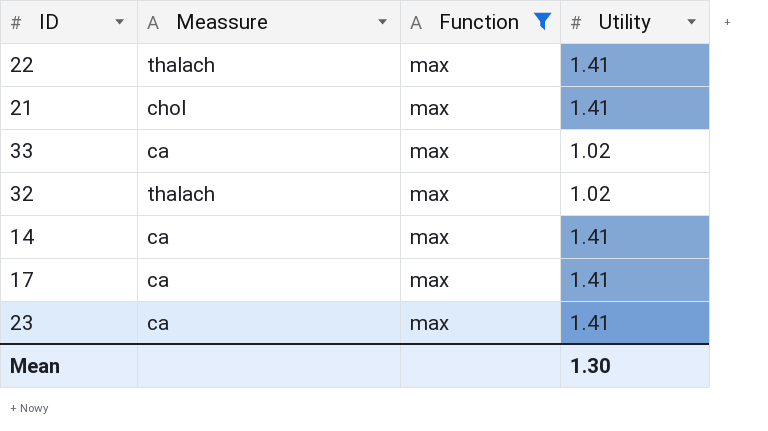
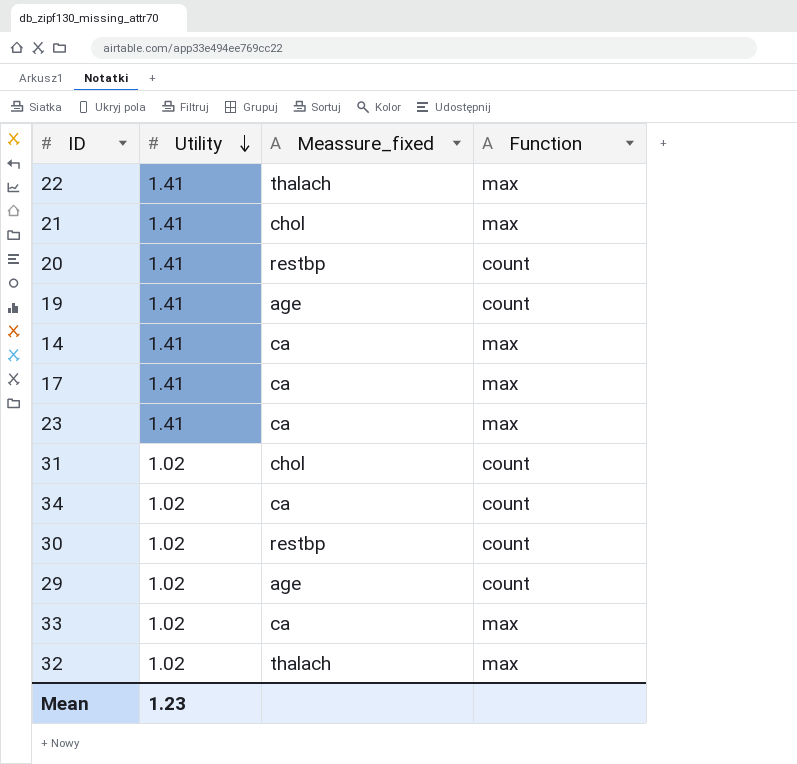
filter: Function = max -> none
row order: none -> Utility descending
column Utility | position: 4 -> 2
column name: Meassure -> Meassure_fixed
Mean | Utility: 1.30 -> 1.23

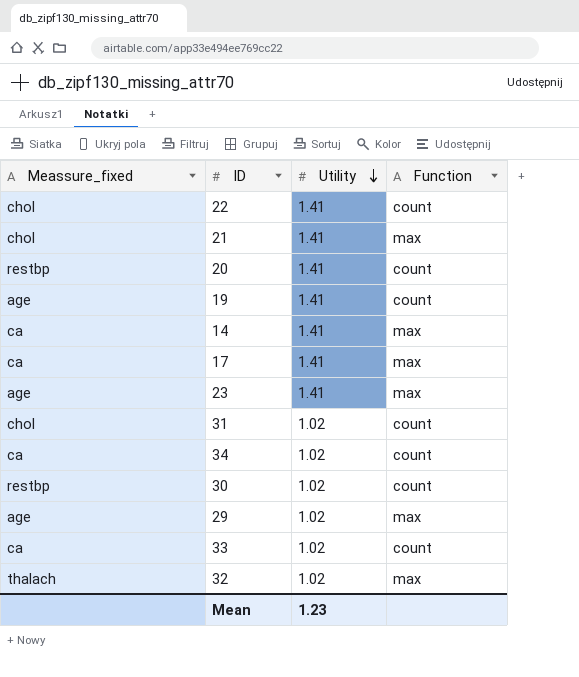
column Meassure_fixed | position: 3 -> 1
22 | Meassure_fixed: thalach -> chol
22 | Function: max -> count
23 | Meassure_fixed: ca -> age
29 | Function: count -> max
33 | Function: max -> count

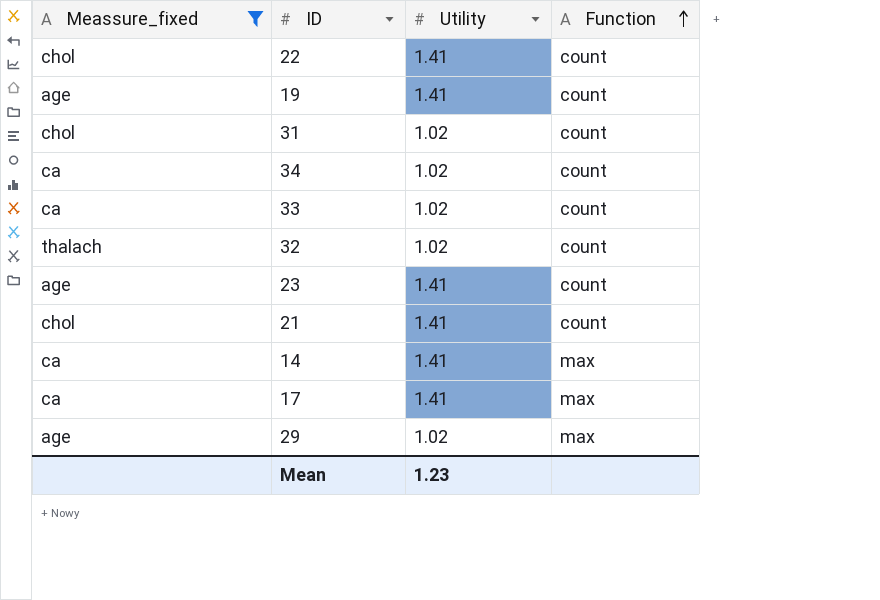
filter: none -> Meassure_fixed != restbp
row order: Utility descending -> Function ascending
32 | Function: max -> count
23 | Function: max -> count
21 | Function: max -> count

